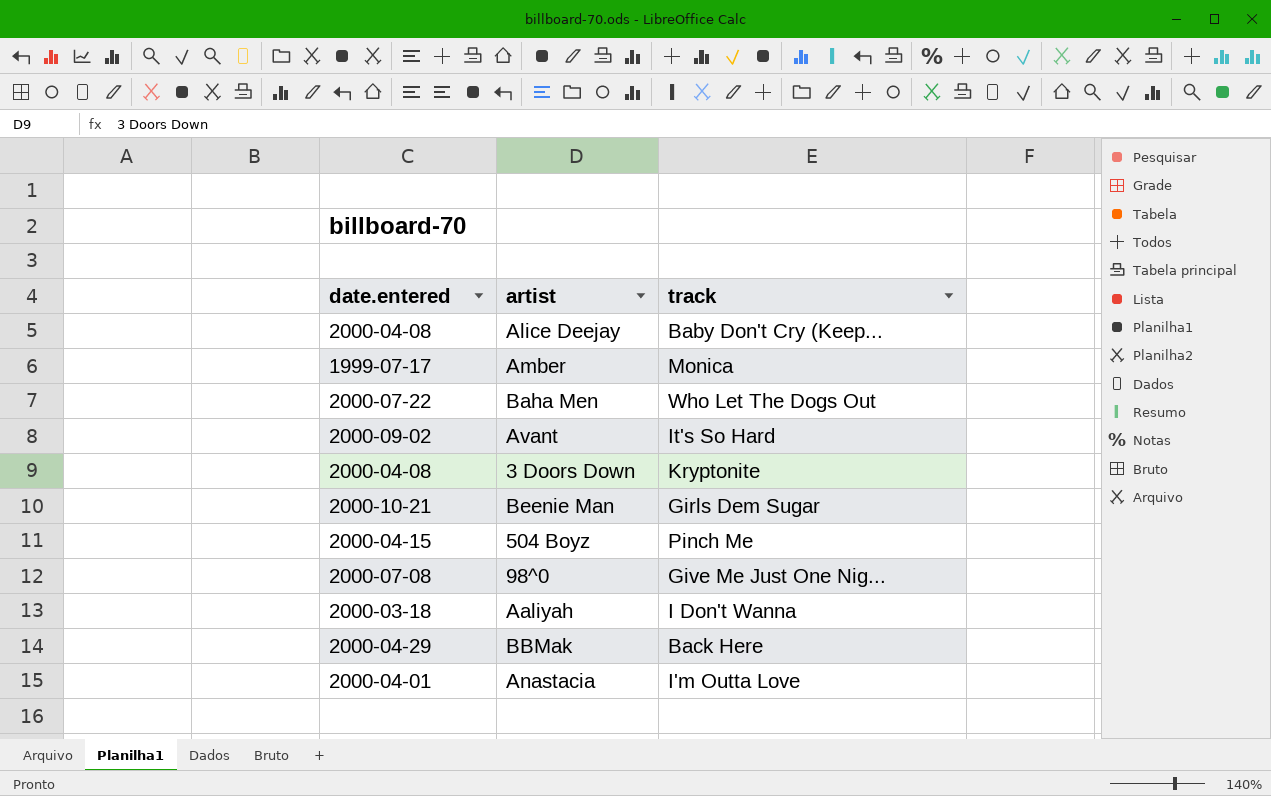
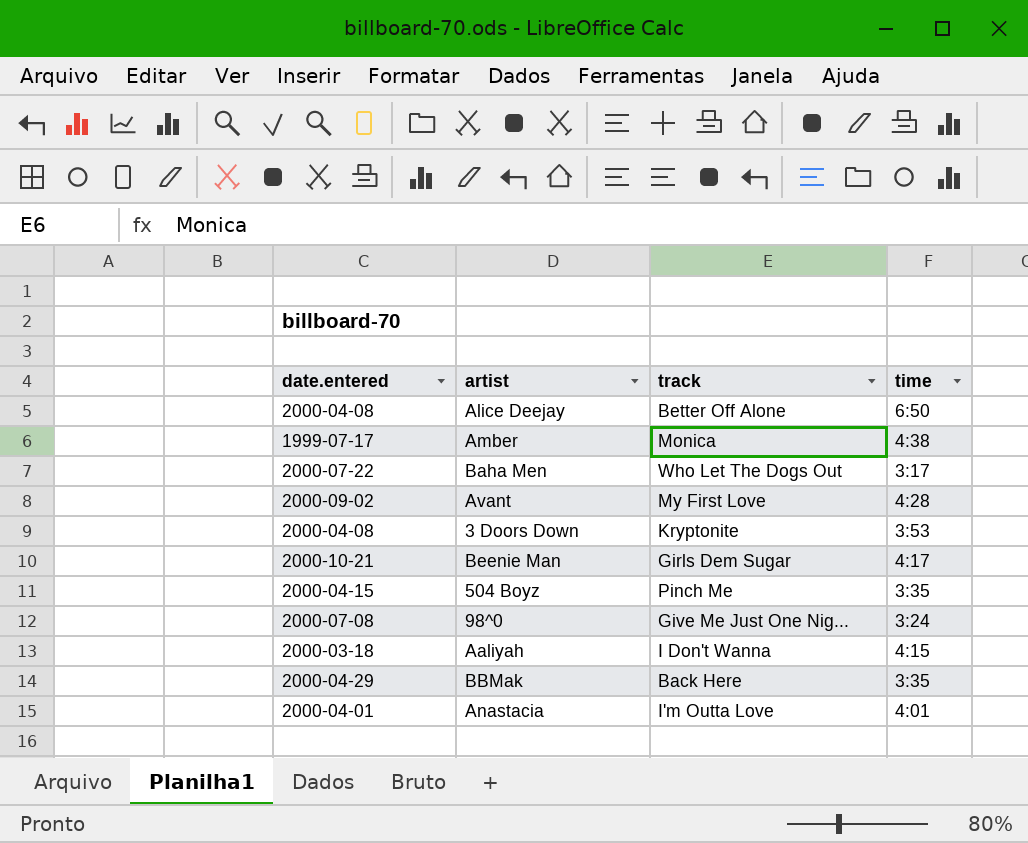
column time | position: none -> 4
Alice Deejay | track: Baby Don't Cry (Keep... -> Better Off Alone
Avant | track: It's So Hard -> My First Love

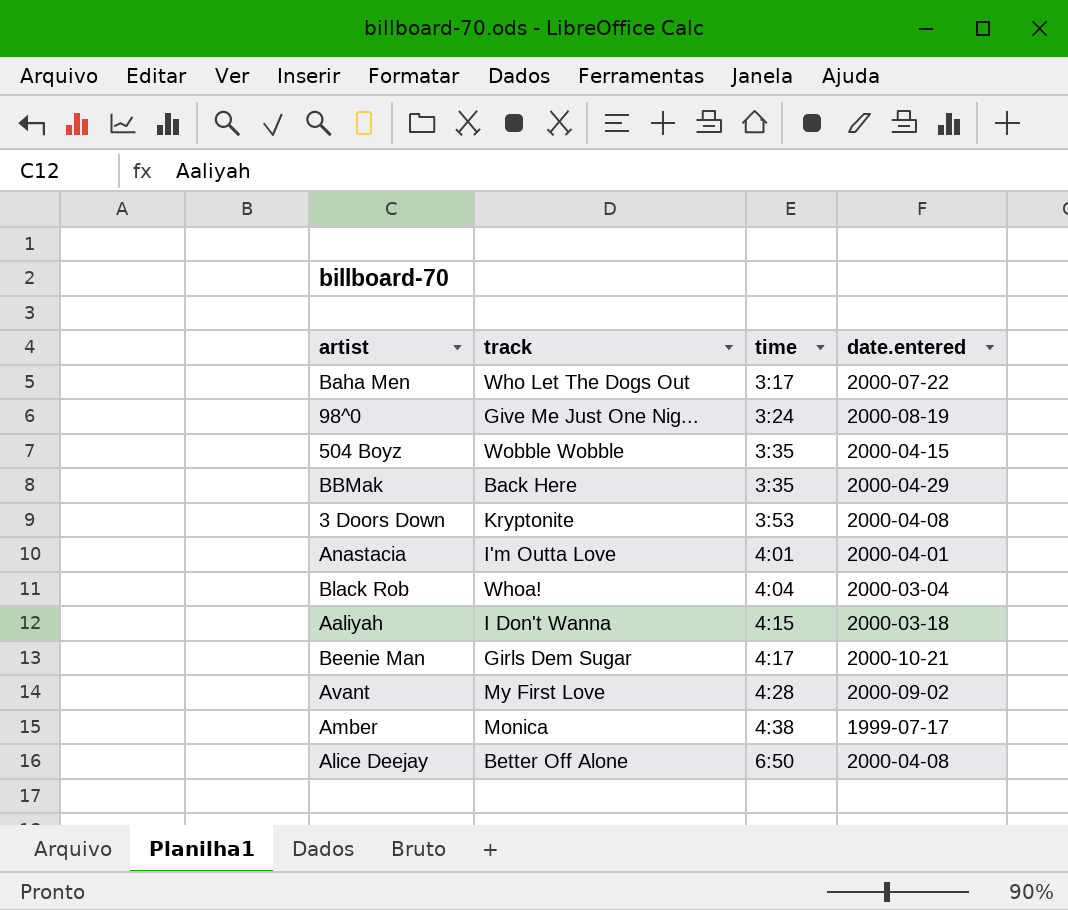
row order: none -> time ascending
column date.entered | position: 1 -> 4
98^0 | date.entered: 2000-07-08 -> 2000-08-19
504 Boyz | track: Pinch Me -> Wobble Wobble
row Black Rob: none -> Whoa! | 4:04 | 2000-03-04

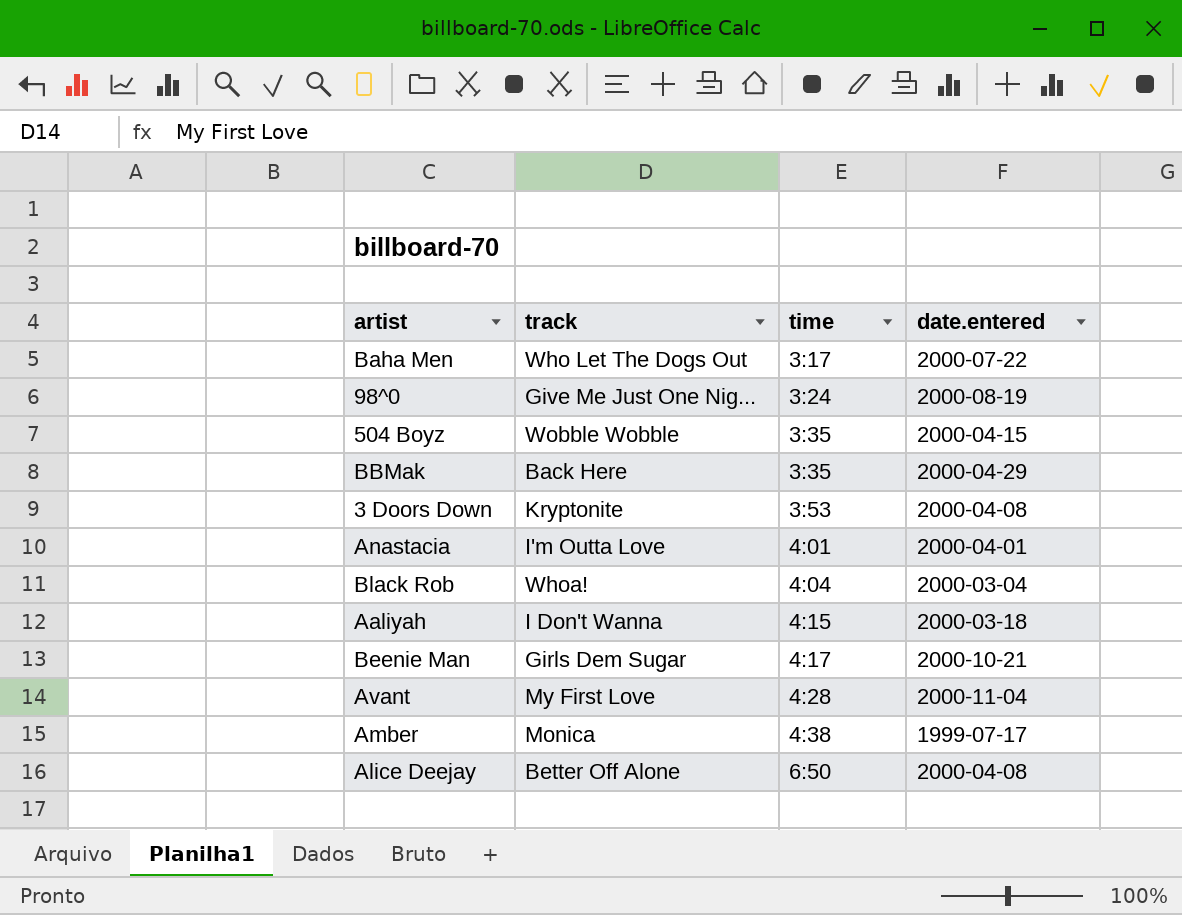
Avant | date.entered: 2000-09-02 -> 2000-11-04

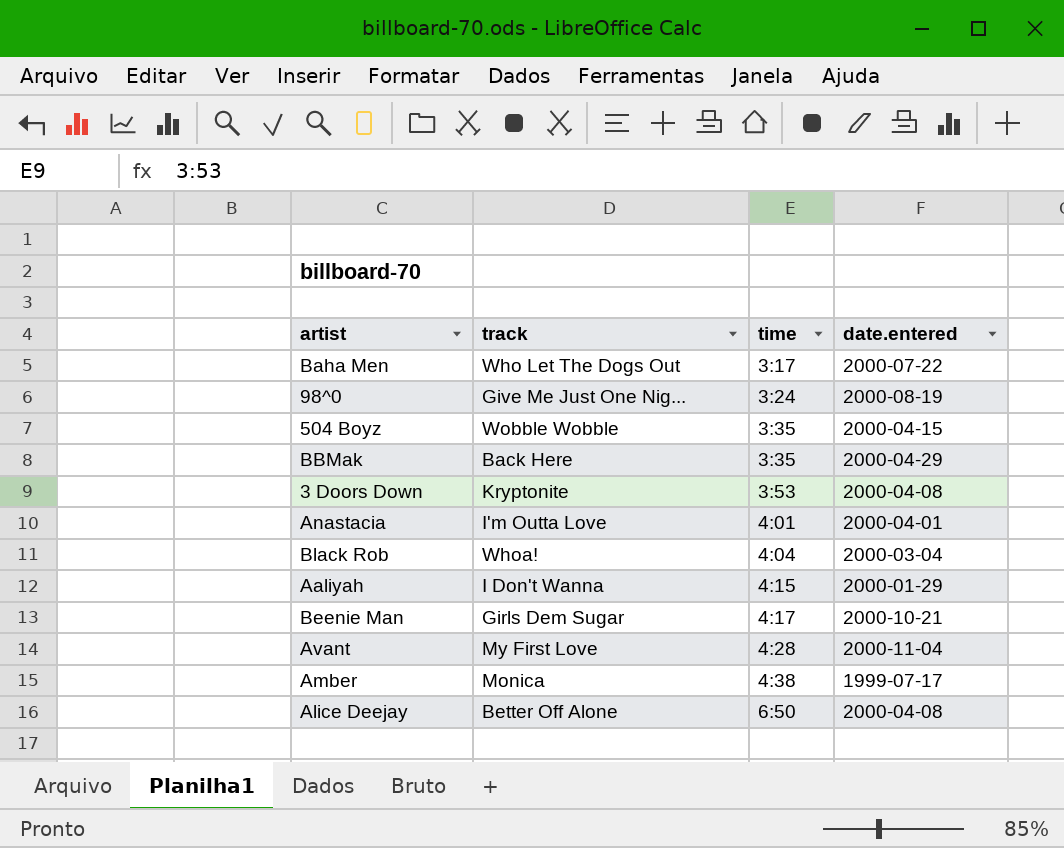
Aaliyah | date.entered: 2000-03-18 -> 2000-01-29

